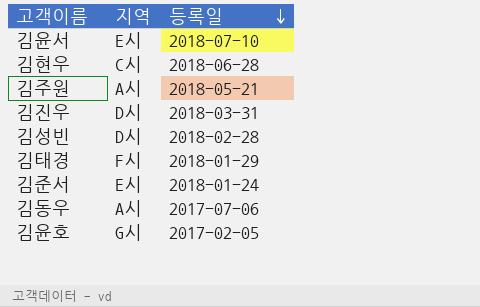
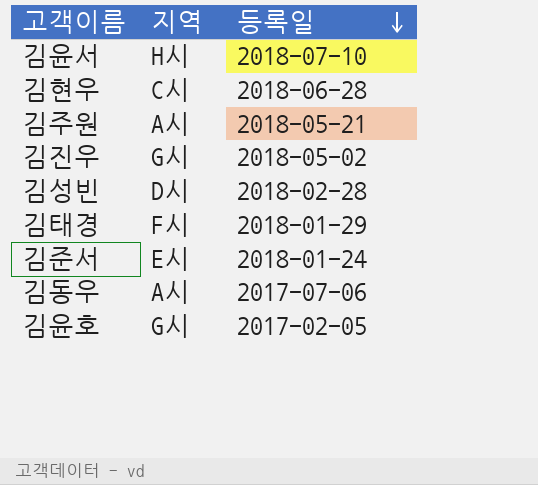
김윤서 | 지역: E시 -> H시
김진우 | 지역: D시 -> G시
김진우 | 등록일: 2018-03-31 -> 2018-05-02

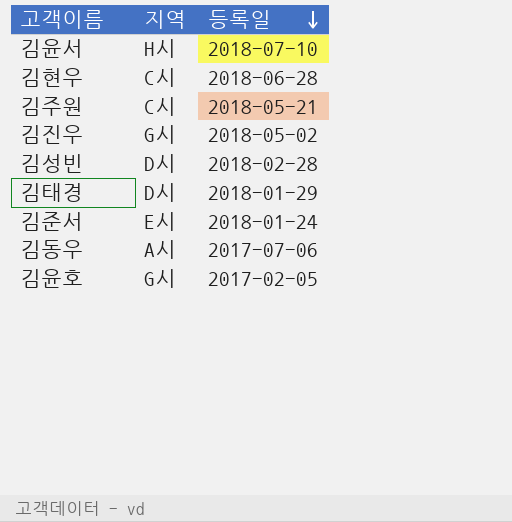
김주원 | 지역: A시 -> C시
김태경 | 지역: F시 -> D시

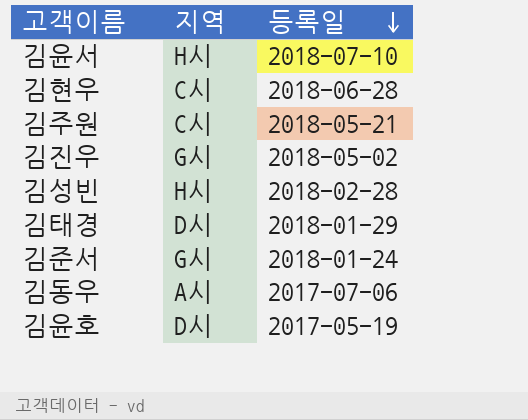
김성빈 | 지역: D시 -> H시
김준서 | 지역: E시 -> G시
김윤호 | 지역: G시 -> D시
김윤호 | 등록일: 2017-02-05 -> 2017-05-19

